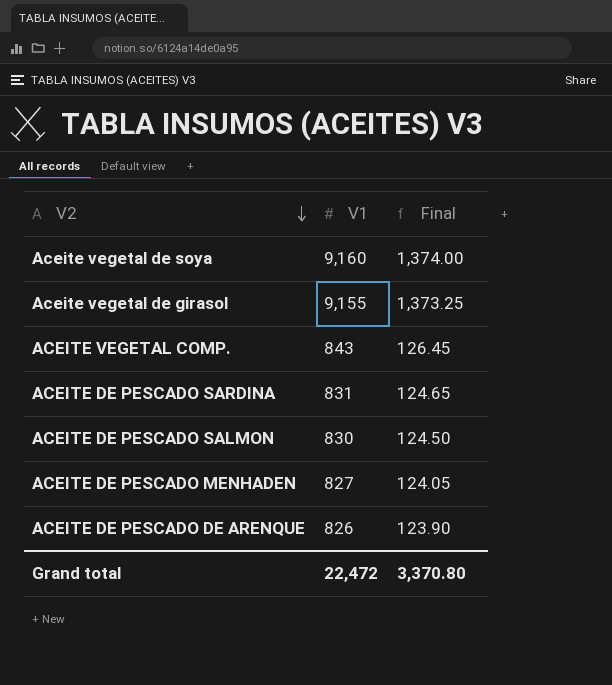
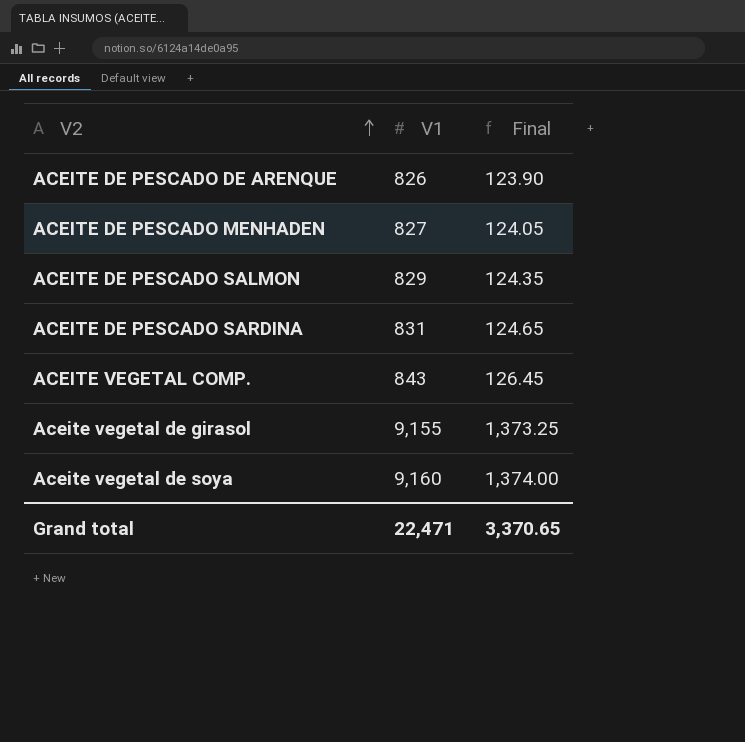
row order: V2 descending -> V2 ascending
ACEITE DE PESCADO SALMON | V1: 830 -> 829
ACEITE DE PESCADO SALMON | Final: 124.50 -> 124.35
Grand total | V1: 22,472 -> 22,471
Grand total | Final: 3,370.80 -> 3,370.65

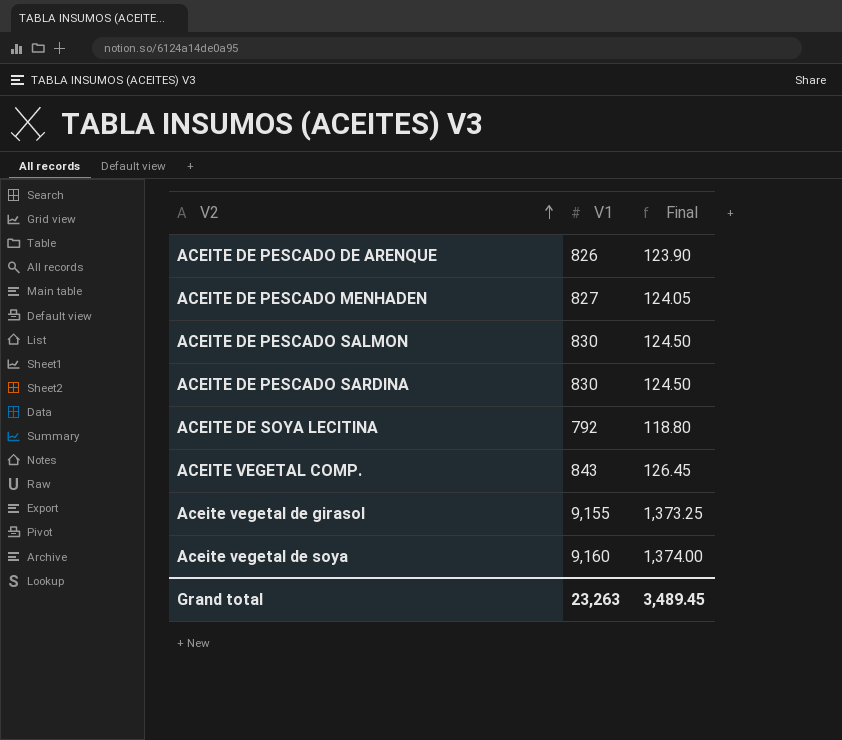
ACEITE DE PESCADO SALMON | V1: 829 -> 830
ACEITE DE PESCADO SALMON | Final: 124.35 -> 124.50
ACEITE DE PESCADO SARDINA | V1: 831 -> 830
ACEITE DE PESCADO SARDINA | Final: 124.65 -> 124.50
row ACEITE DE SOYA LECITINA: none -> 792 | 118.80
Grand total | V1: 22,471 -> 23,263
Grand total | Final: 3,370.65 -> 3,489.45

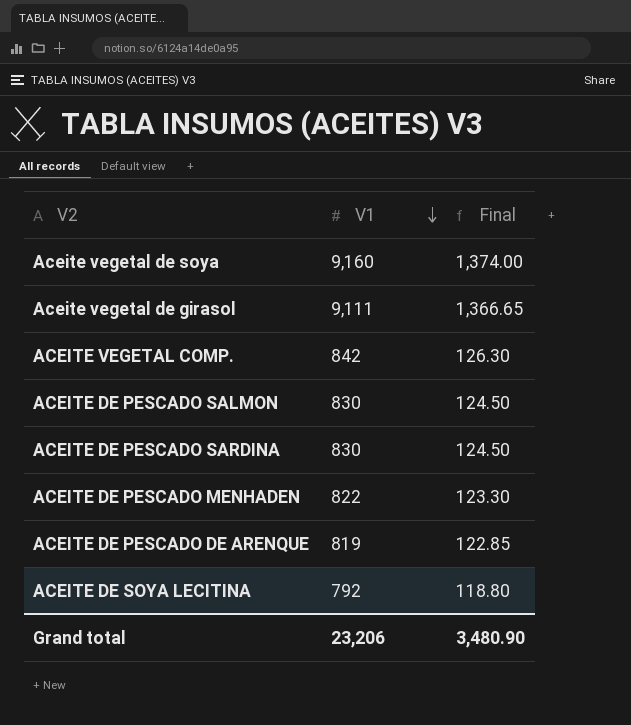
row order: V2 ascending -> V1 descending
Aceite vegetal de girasol | V1: 9,155 -> 9,111
Aceite vegetal de girasol | Final: 1,373.25 -> 1,366.65
ACEITE VEGETAL COMP. | V1: 843 -> 842
ACEITE VEGETAL COMP. | Final: 126.45 -> 126.30
ACEITE DE PESCADO MENHADEN | V1: 827 -> 822
ACEITE DE PESCADO MENHADEN | Final: 124.05 -> 123.30
ACEITE DE PESCADO DE ARENQUE | V1: 826 -> 819
ACEITE DE PESCADO DE ARENQUE | Final: 123.90 -> 122.85
Grand total | V1: 23,263 -> 23,206
Grand total | Final: 3,489.45 -> 3,480.90

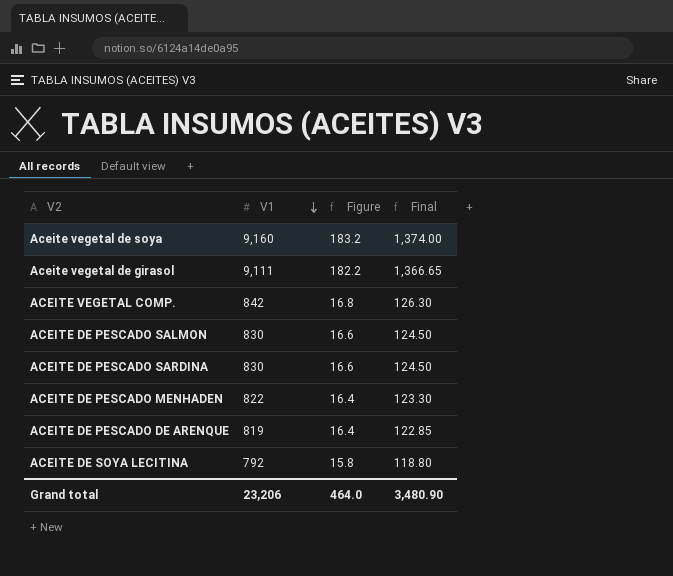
column Figure | formula: none -> [V1] * 0.02

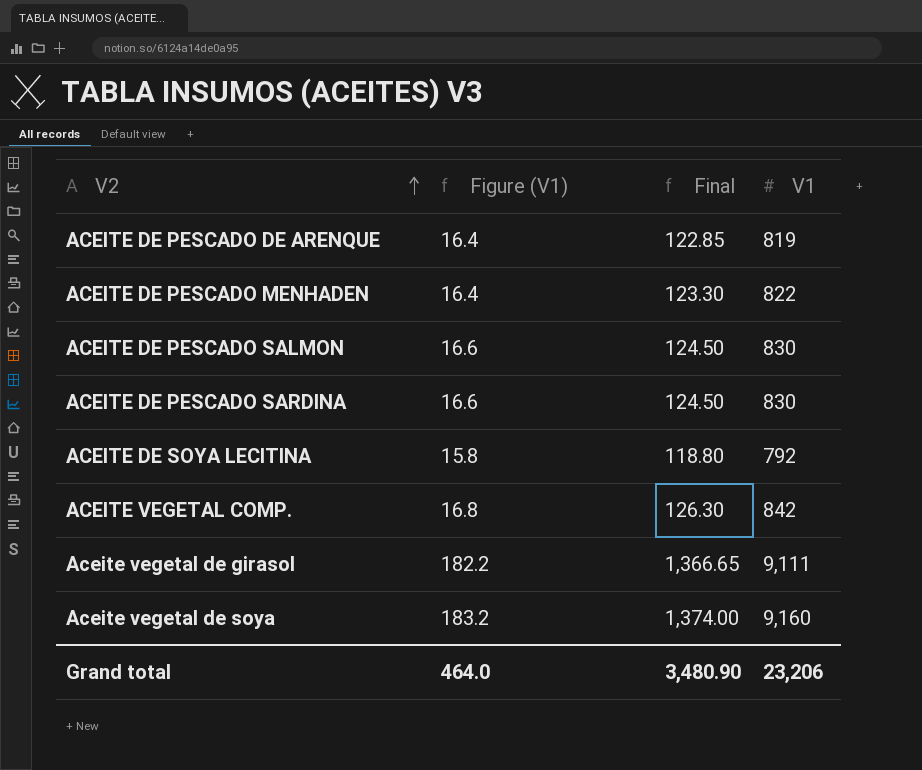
row order: V1 descending -> V2 ascending
column name: Figure -> Figure (V1)
column V1 | position: 2 -> 4

